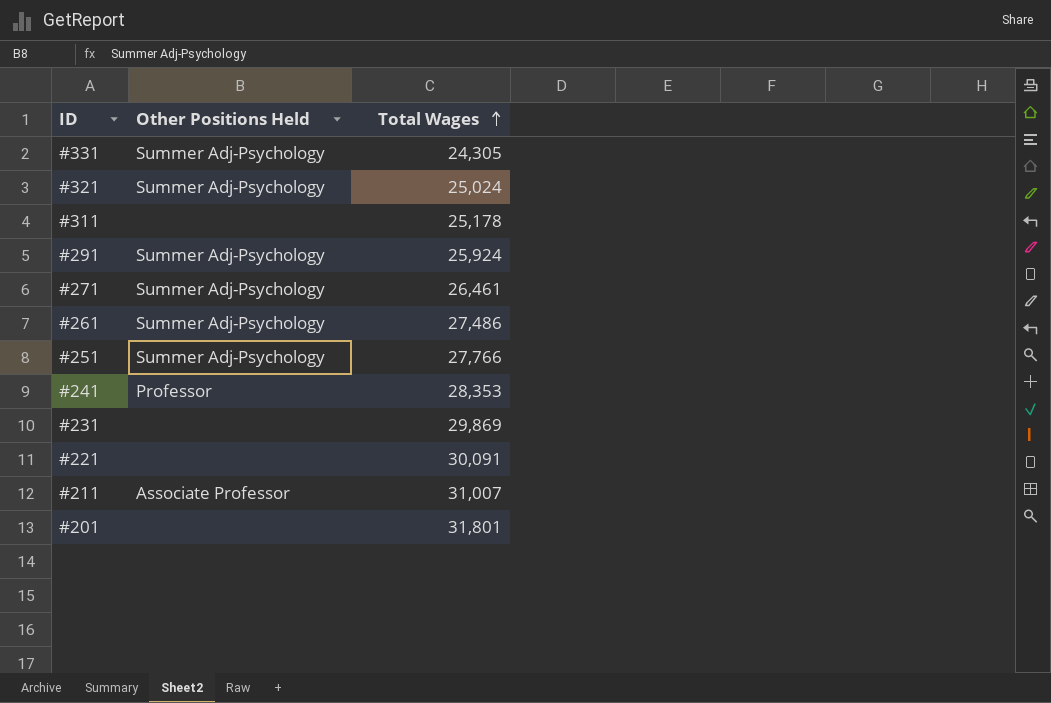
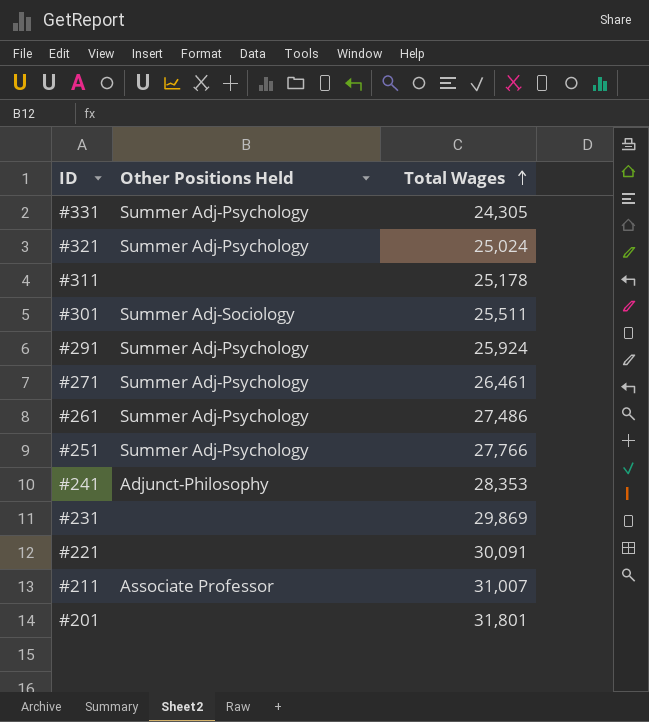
row #301: none -> Summer Adj-Sociology | 25,511
#241 | Other Positions Held: Professor -> Adjunct-Philosophy

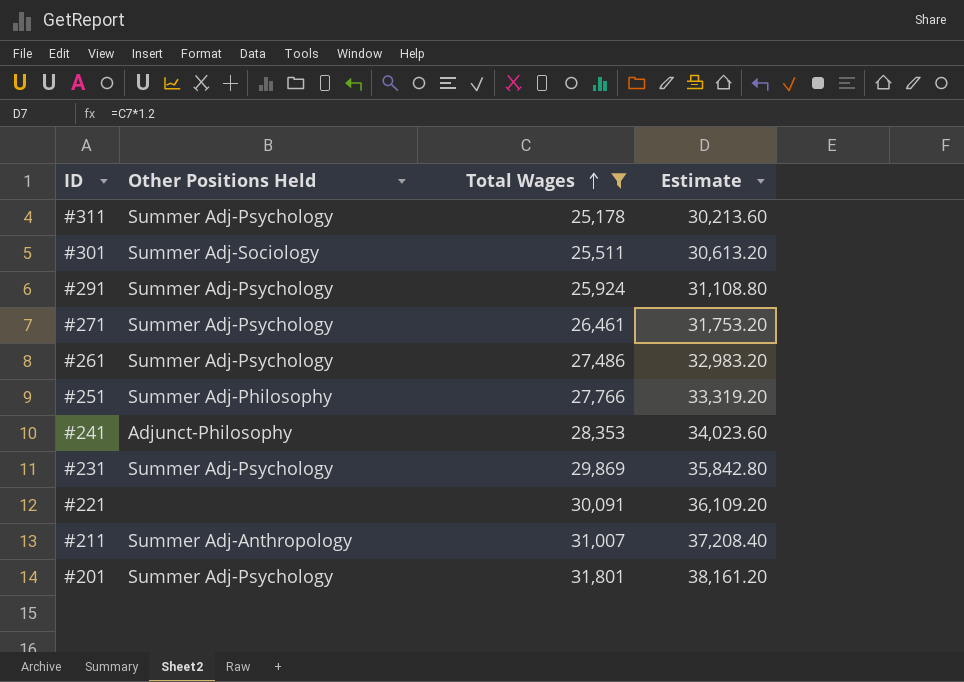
filter: none -> Total Wages >= 25,178
column Estimate | formula: none -> [Total Wages] * 1.2
#311 | Other Positions Held: none -> Summer Adj-Psychology
#251 | Other Positions Held: Summer Adj-Psychology -> Summer Adj-Philosophy
#231 | Other Positions Held: none -> Summer Adj-Psychology
#211 | Other Positions Held: Associate Professor -> Summer Adj-Anthropology
#201 | Other Positions Held: none -> Summer Adj-Psychology

